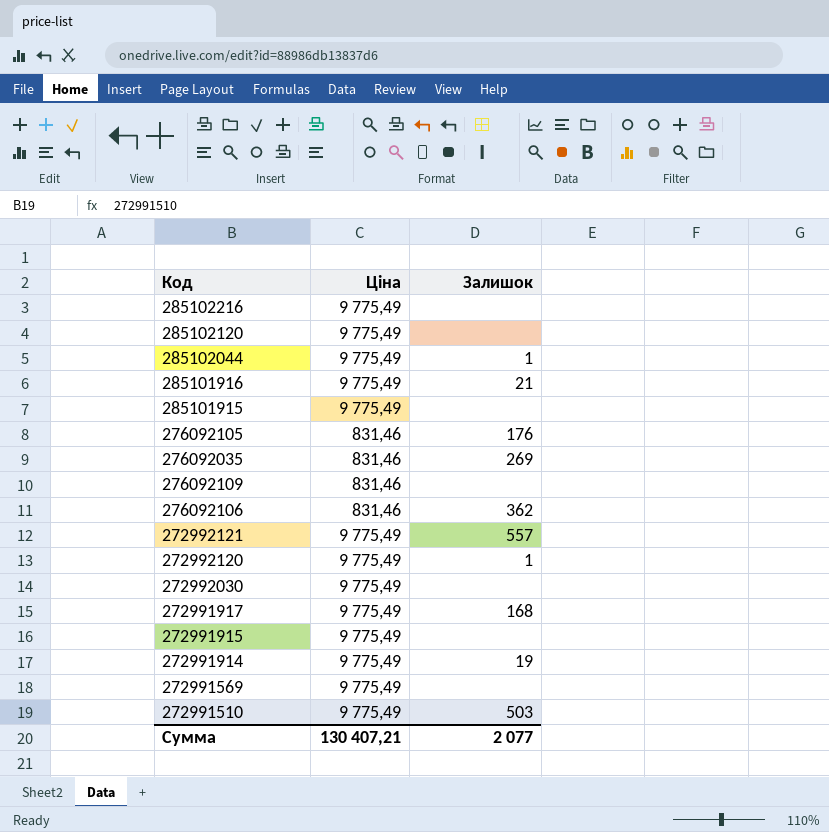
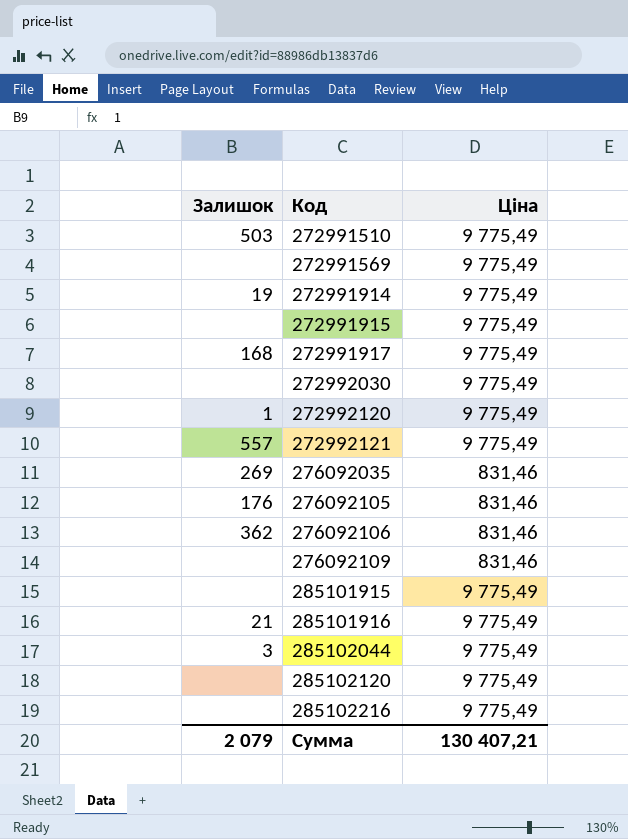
row order: none -> Код ascending
column Залишок | position: 3 -> 1
285102044 | Залишок: 1 -> 3
Сумма | Залишок: 2 077 -> 2 079

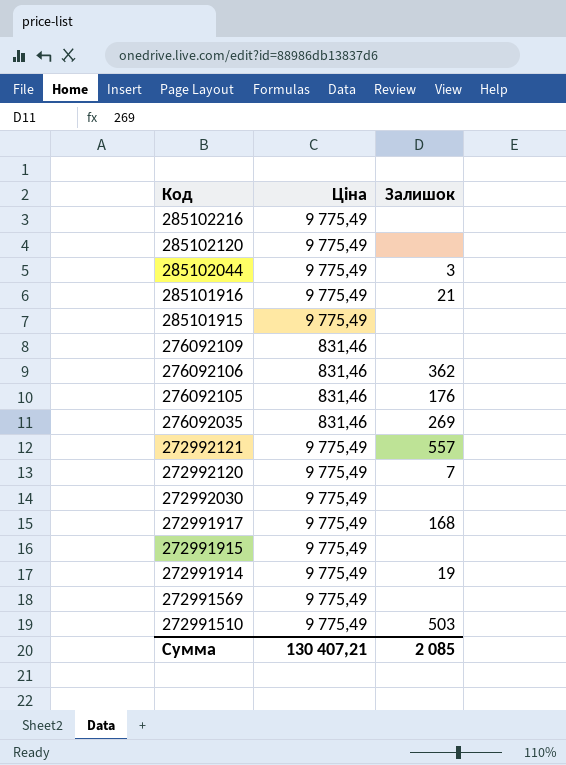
row order: Код ascending -> Код descending
column Залишок | position: 1 -> 3
272992120 | Залишок: 1 -> 7
Сумма | Залишок: 2 079 -> 2 085

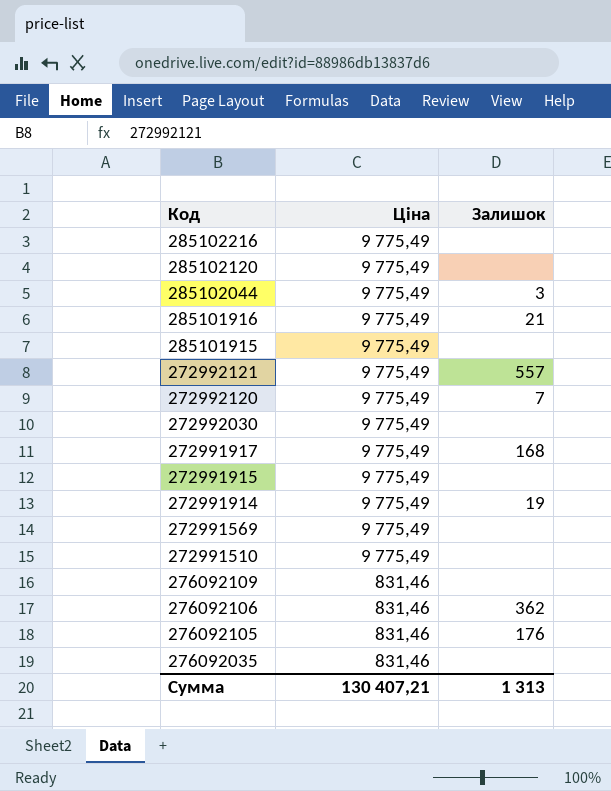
row order: Код descending -> Ціна descending
272991510 | Залишок: 503 -> none
276092035 | Залишок: 269 -> none
Сумма | Залишок: 2 085 -> 1 313

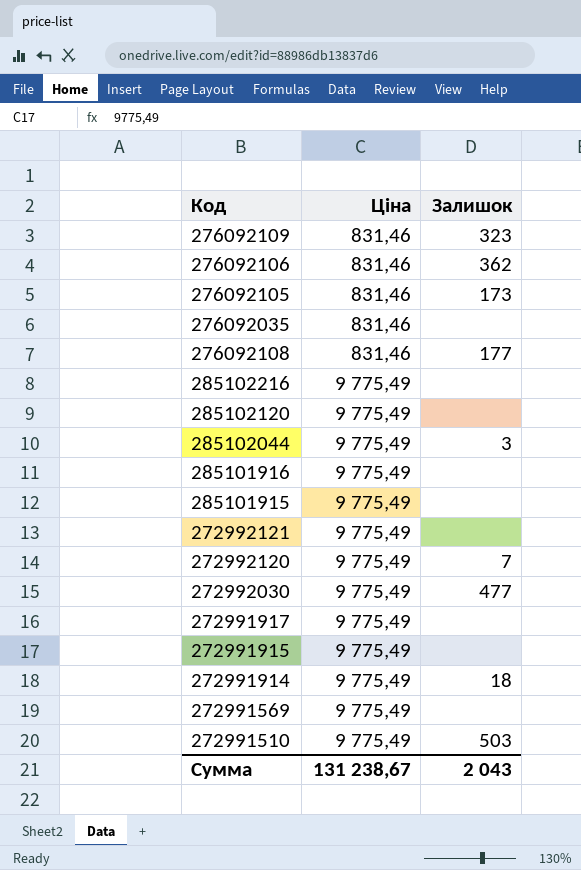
row order: Ціна descending -> Ціна ascending
276092109 | Залишок: none -> 323
276092105 | Залишок: 176 -> 173
row 276092108: none -> 831,46 | 177
285101916 | Залишок: 21 -> none
272992121 | Залишок: 557 -> none
272992030 | Залишок: none -> 477
272991917 | Залишок: 168 -> none
272991914 | Залишок: 19 -> 18
272991510 | Залишок: none -> 503
Сумма | Ціна: 130 407,21 -> 131 238,67
Сумма | Залишок: 1 313 -> 2 043

